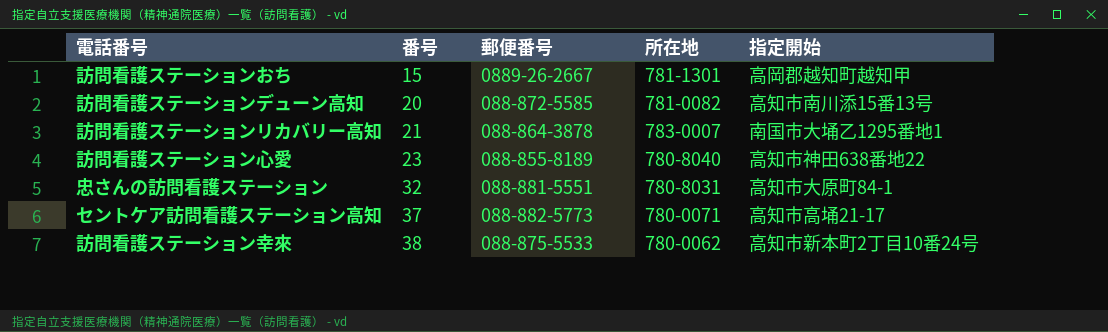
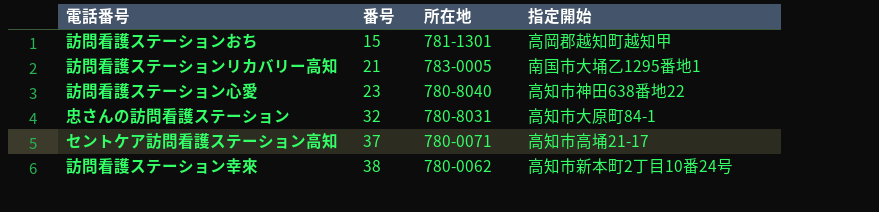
column 郵便番号 | position: 3 -> none
row 訪問看護ステーションデューン高知: 20 | 088-872-5585 | 781-0082 | 高知市南川添15番13号 -> none
訪問看護ステーションリカバリー高知 | 所在地: 783-0007 -> 783-0005

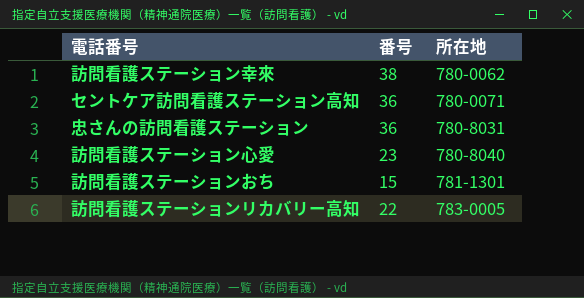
row order: 番号 ascending -> 所在地 ascending
column 指定開始 | position: 4 -> none
セントケア訪問看護ステーション高知 | 番号: 37 -> 36
忠さんの訪問看護ステーション | 番号: 32 -> 36
訪問看護ステーションリカバリー高知 | 番号: 21 -> 22

